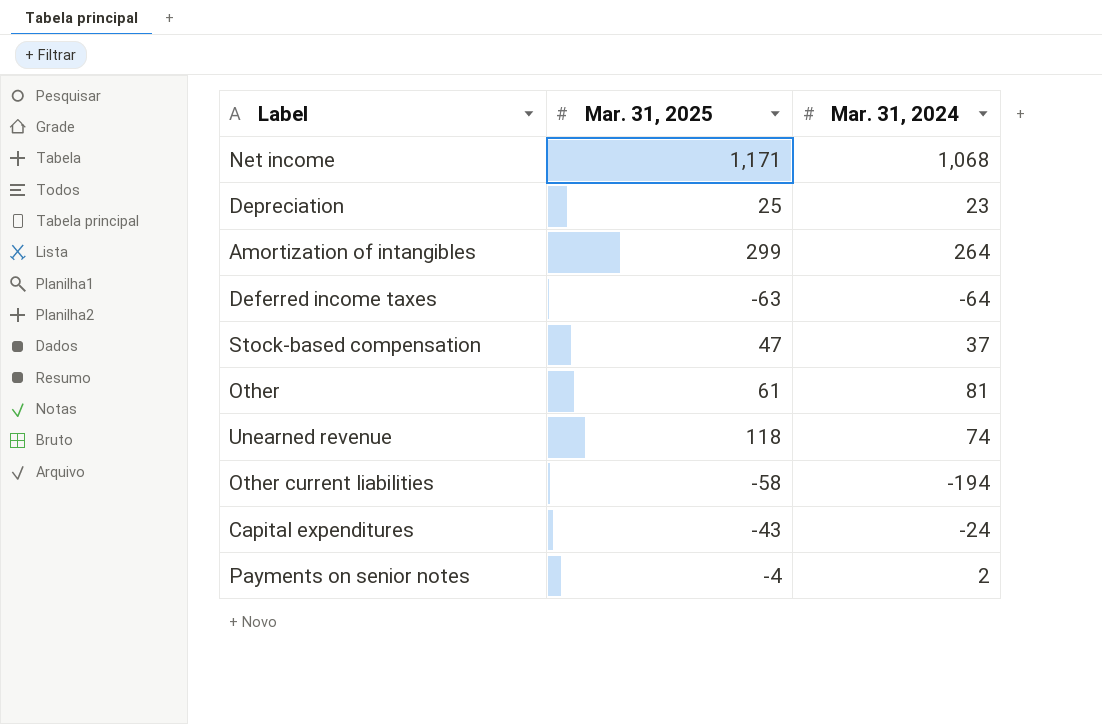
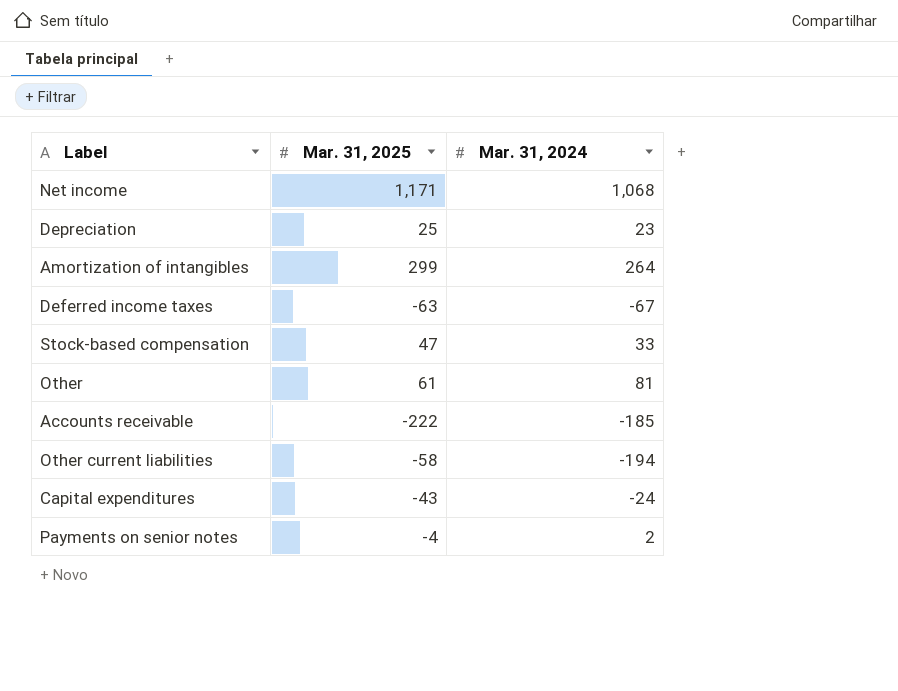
row Unearned revenue: 118 | 74 -> none
Deferred income taxes | Mar. 31, 2024: -64 -> -67
Stock-based compensation | Mar. 31, 2024: 37 -> 33
row Accounts receivable: none -> -222 | -185

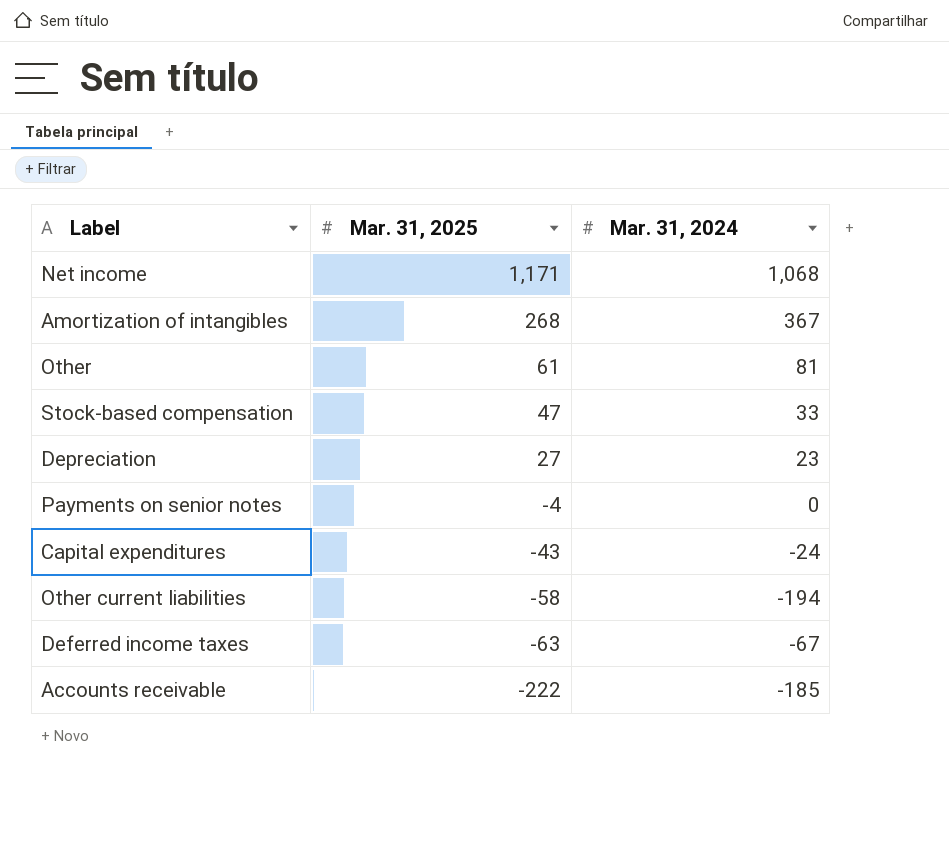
row order: none -> Mar. 31, 2025 descending
Amortization of intangibles | Mar. 31, 2025: 299 -> 268
Amortization of intangibles | Mar. 31, 2024: 264 -> 367
Depreciation | Mar. 31, 2025: 25 -> 27
Payments on senior notes | Mar. 31, 2024: 2 -> 0

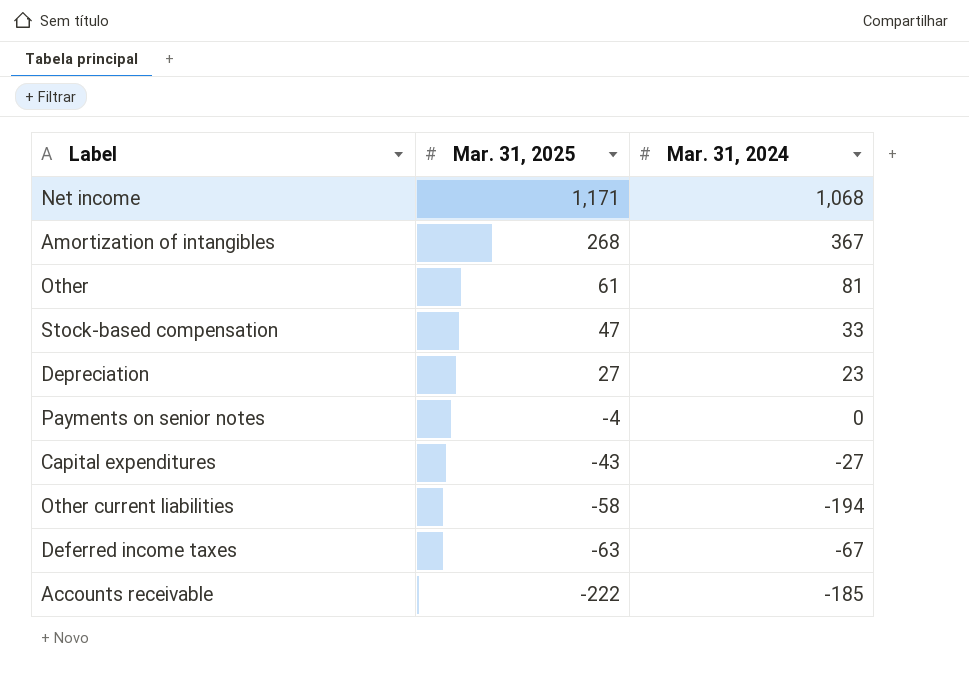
Capital expenditures | Mar. 31, 2024: -24 -> -27

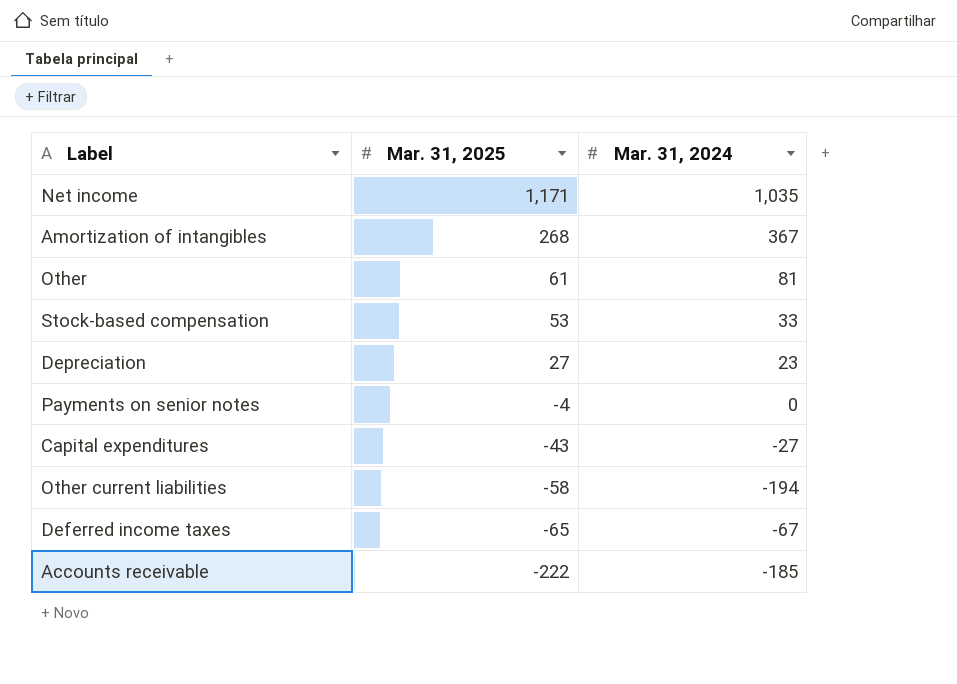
Net income | Mar. 31, 2024: 1,068 -> 1,035
Stock-based compensation | Mar. 31, 2025: 47 -> 53
Deferred income taxes | Mar. 31, 2025: -63 -> -65

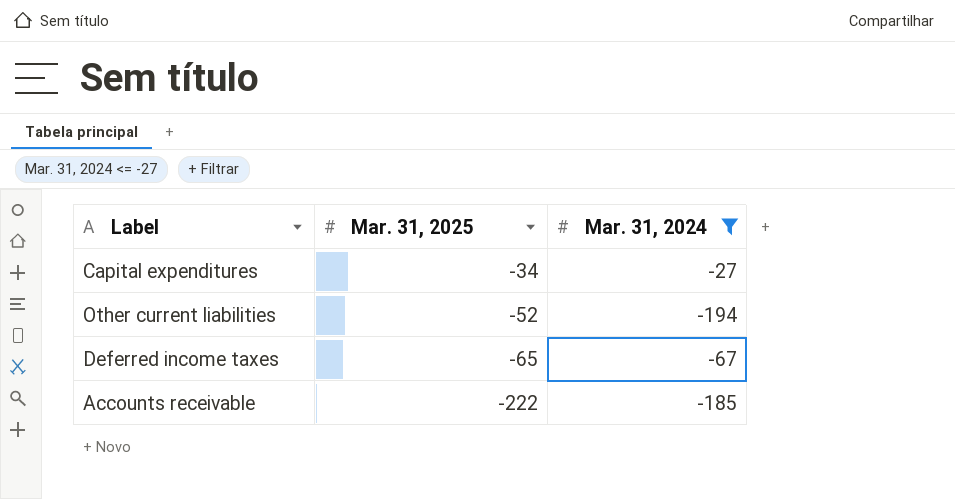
filter: none -> Mar. 31, 2024 <= -27
Capital expenditures | Mar. 31, 2025: -43 -> -34
Other current liabilities | Mar. 31, 2025: -58 -> -52

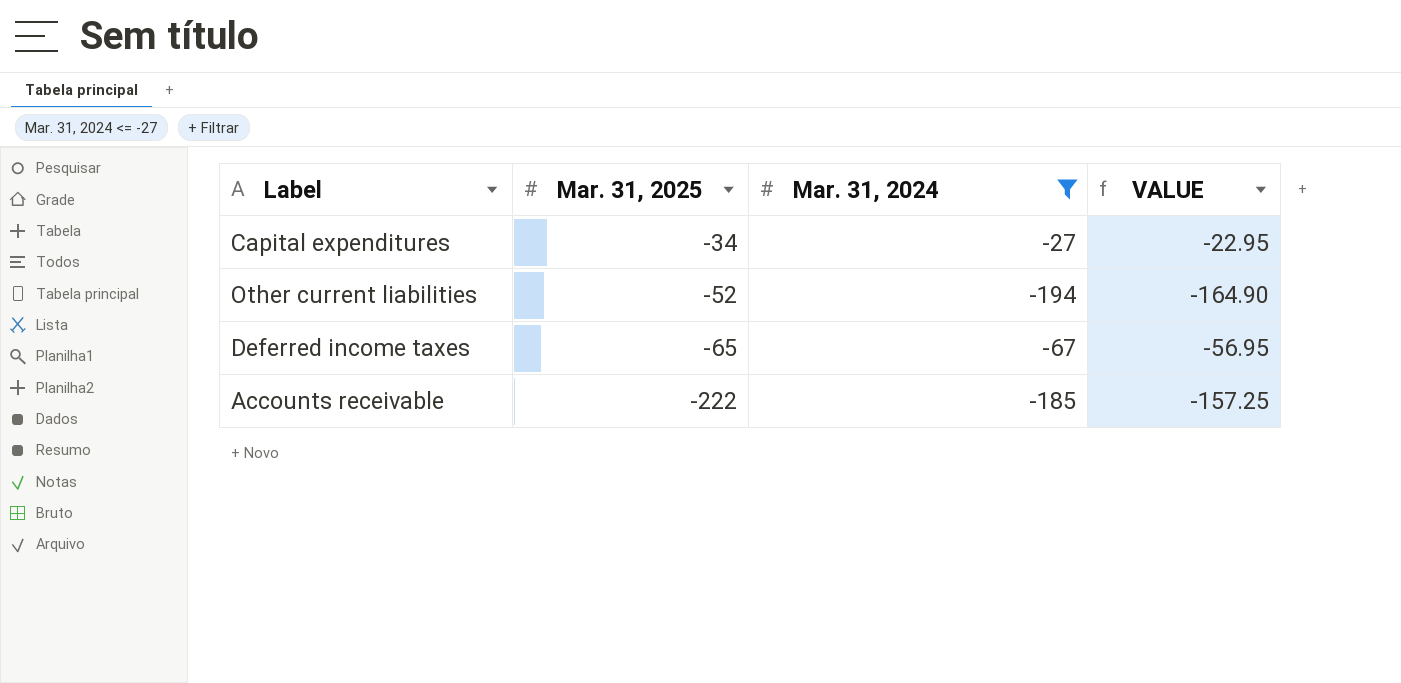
column VALUE | formula: none -> [Mar. 31, 2024] * 0.85

